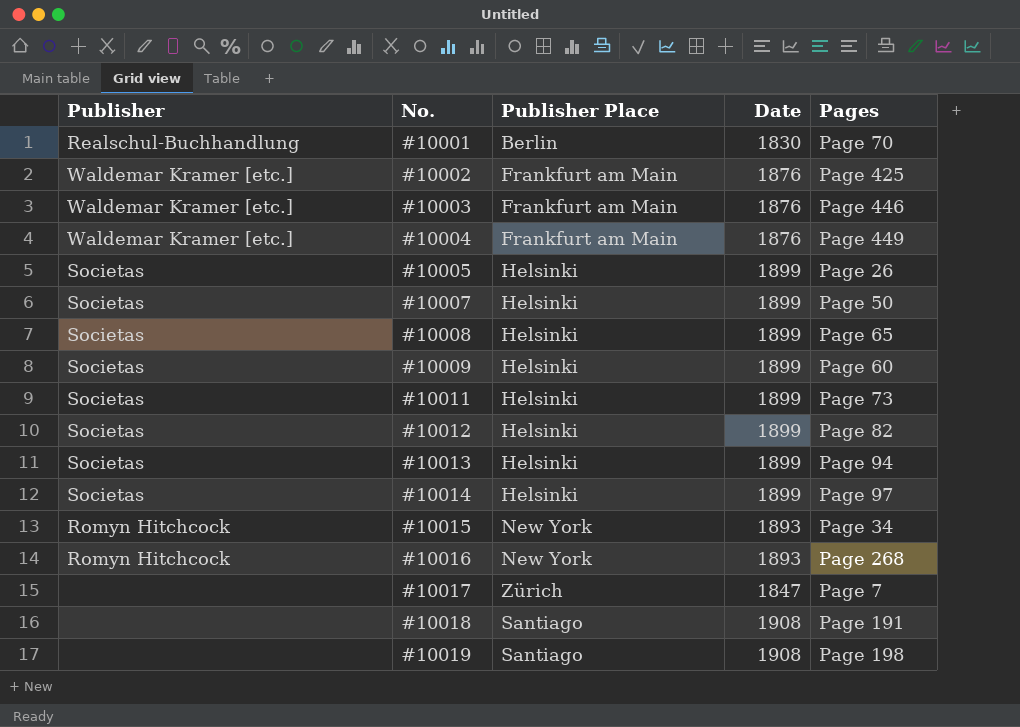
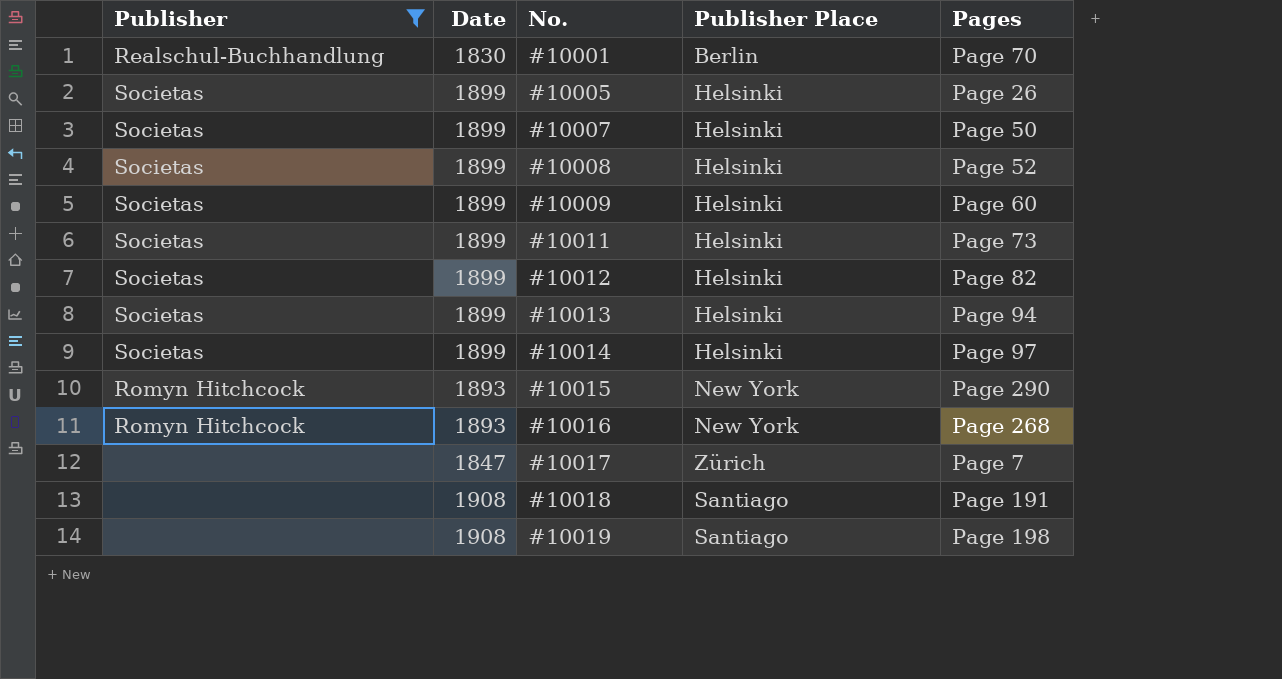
filter: none -> Publisher != Waldemar Kramer [etc.]
column Date | position: 4 -> 2
#10008 | Pages: Page 65 -> Page 52
#10015 | Pages: Page 34 -> Page 290

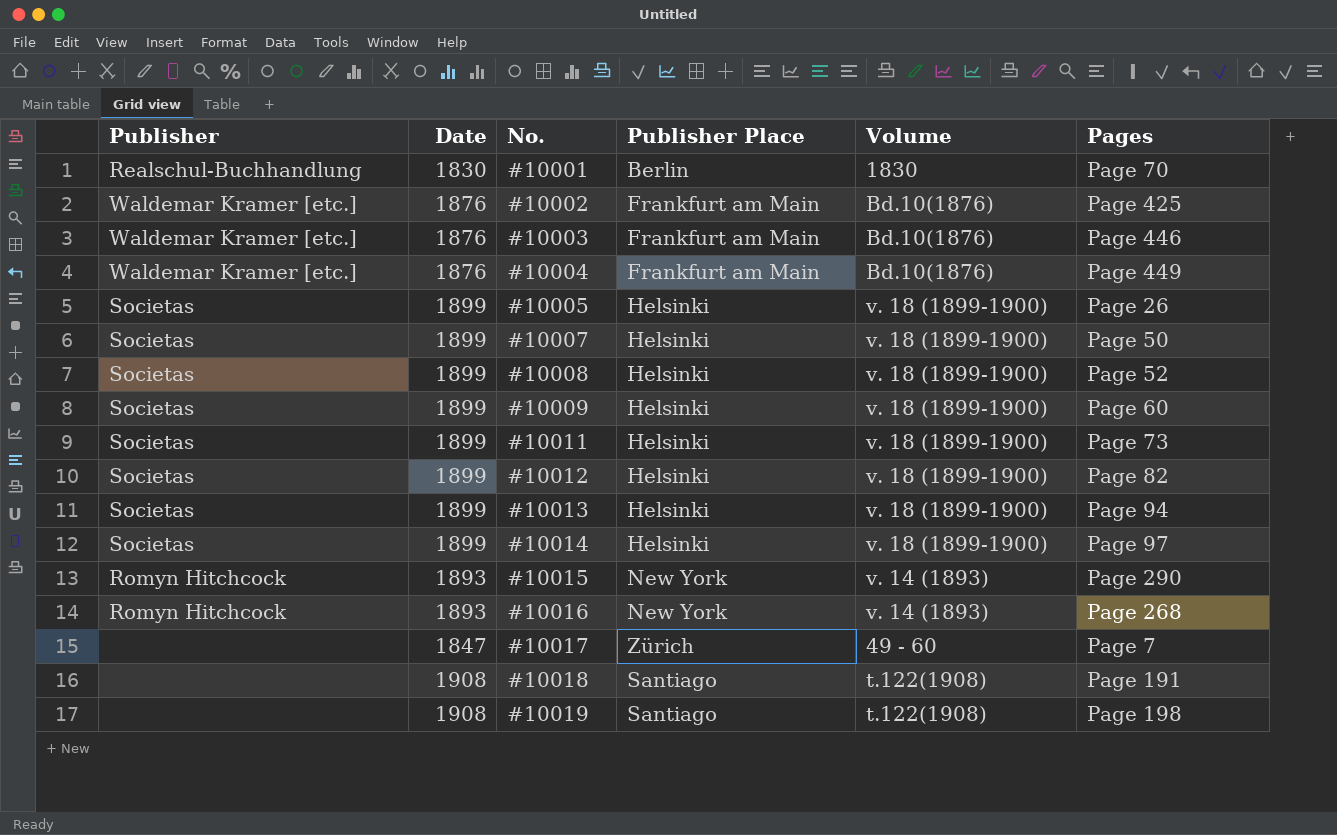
filter: Publisher != Waldemar Kramer [etc.] -> none
column Volume | position: none -> 5

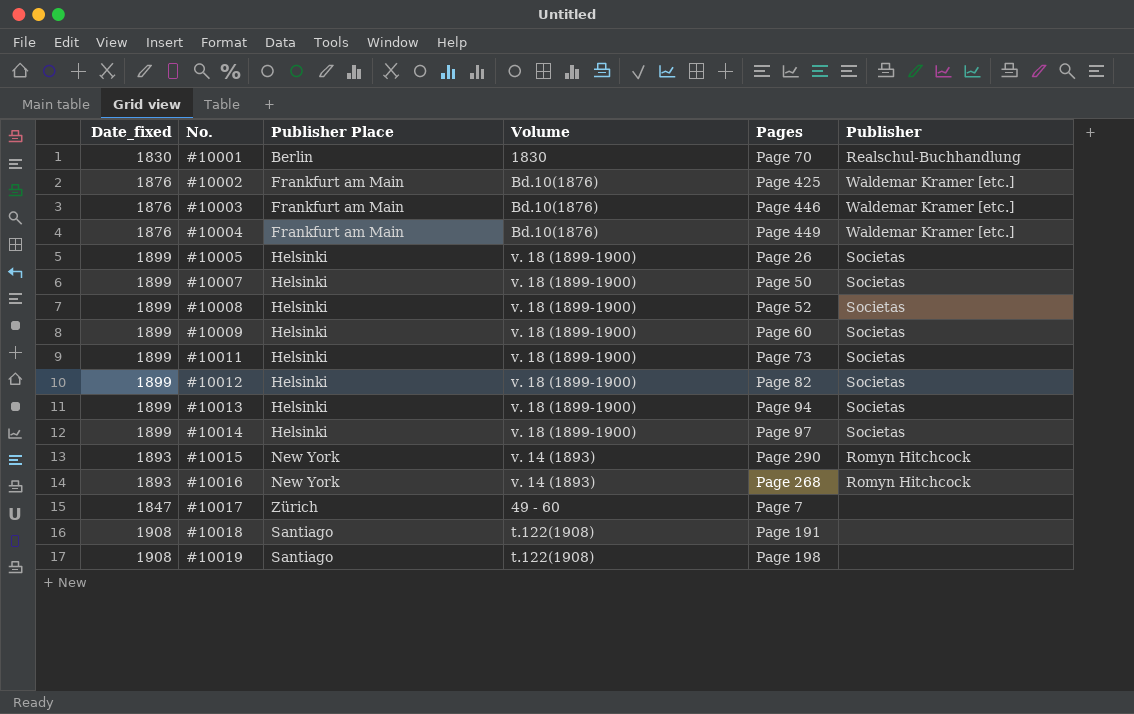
column name: Date -> Date_fixed
column Publisher | position: 1 -> 6

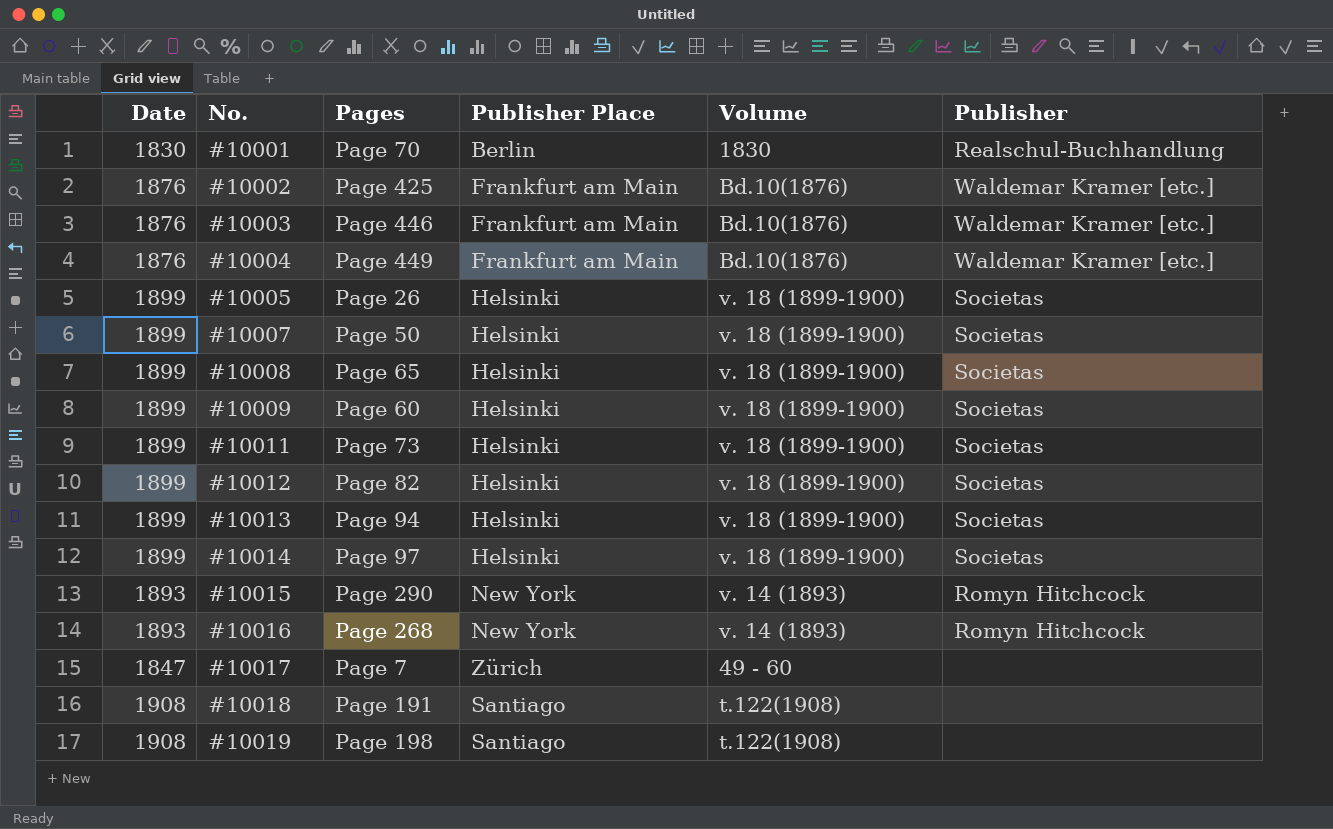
column name: Date_fixed -> Date
column Pages | position: 5 -> 3
#10008 | Pages: Page 52 -> Page 65

